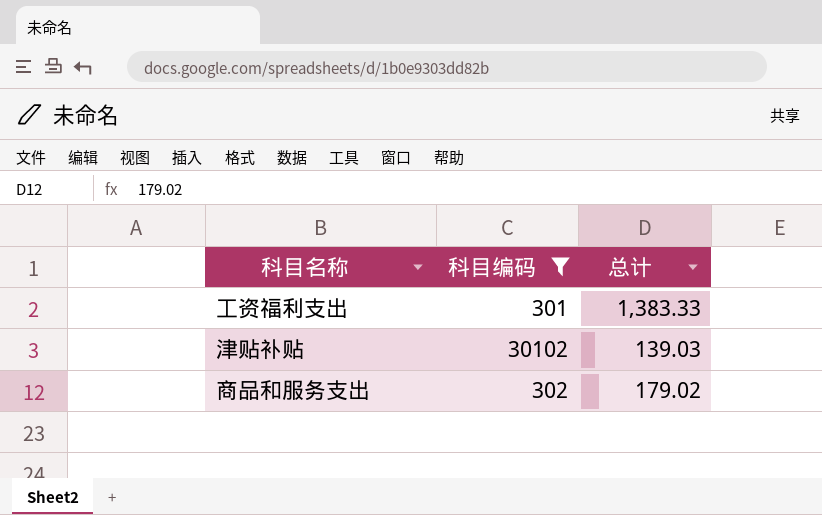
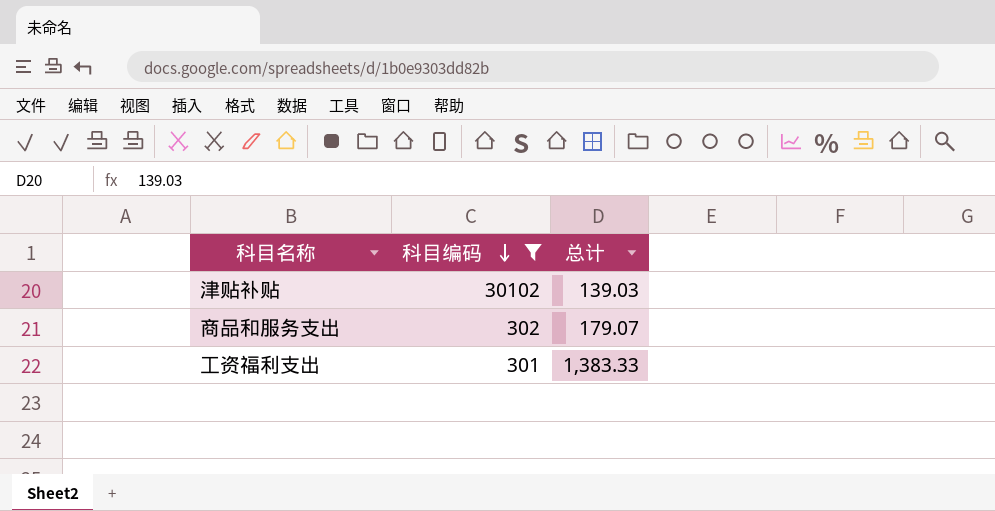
row order: none -> 科目编码 descending
商品和服务支出 | 总计: 179.02 -> 179.07

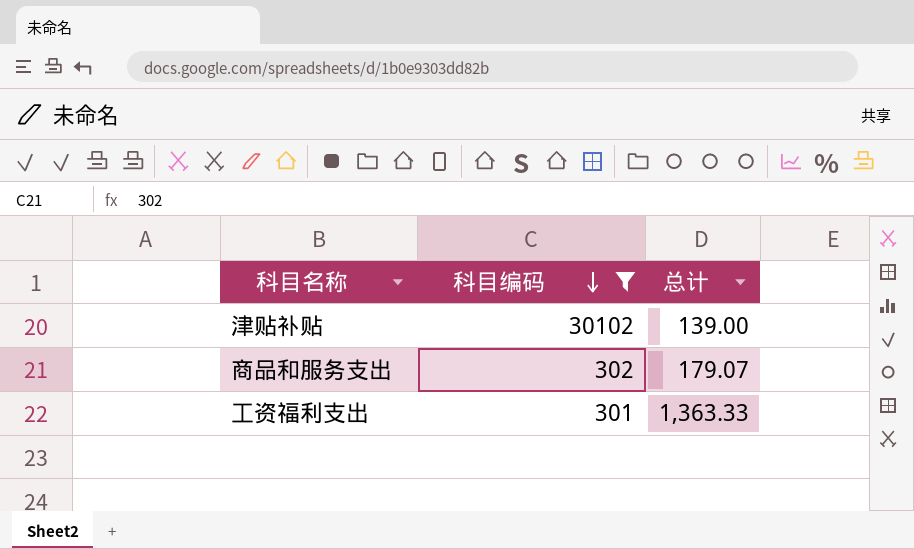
津贴补贴 | 总计: 139.03 -> 139.00
工资福利支出 | 总计: 1,383.33 -> 1,363.33

